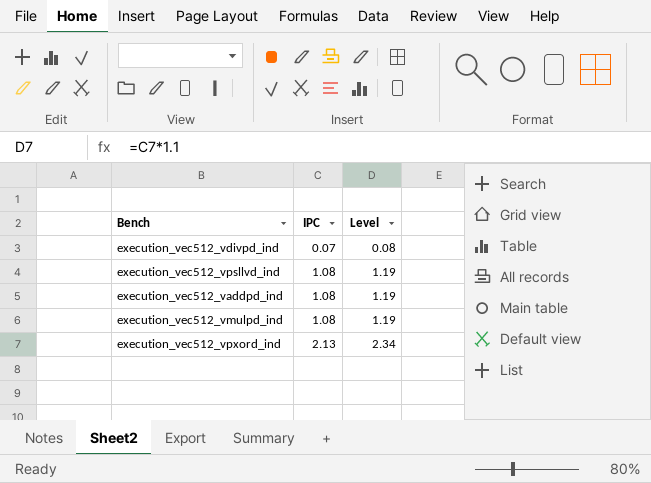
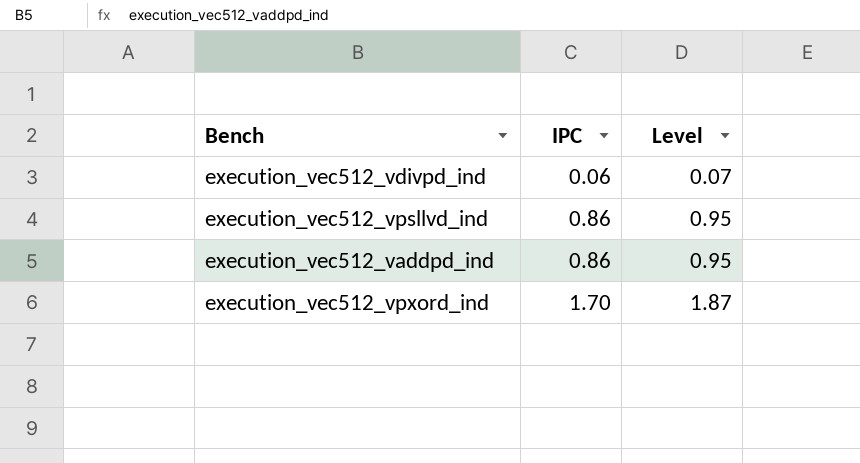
row execution_vec512_vmulpd_ind: 1.08 | 1.19 -> none
execution_vec512_vdivpd_ind | IPC: 0.07 -> 0.06
execution_vec512_vdivpd_ind | Level: 0.08 -> 0.07
execution_vec512_vpsllvd_ind | IPC: 1.08 -> 0.86
execution_vec512_vpsllvd_ind | Level: 1.19 -> 0.95
execution_vec512_vaddpd_ind | IPC: 1.08 -> 0.86
execution_vec512_vaddpd_ind | Level: 1.19 -> 0.95
execution_vec512_vpxord_ind | IPC: 2.13 -> 1.70
execution_vec512_vpxord_ind | Level: 2.34 -> 1.87

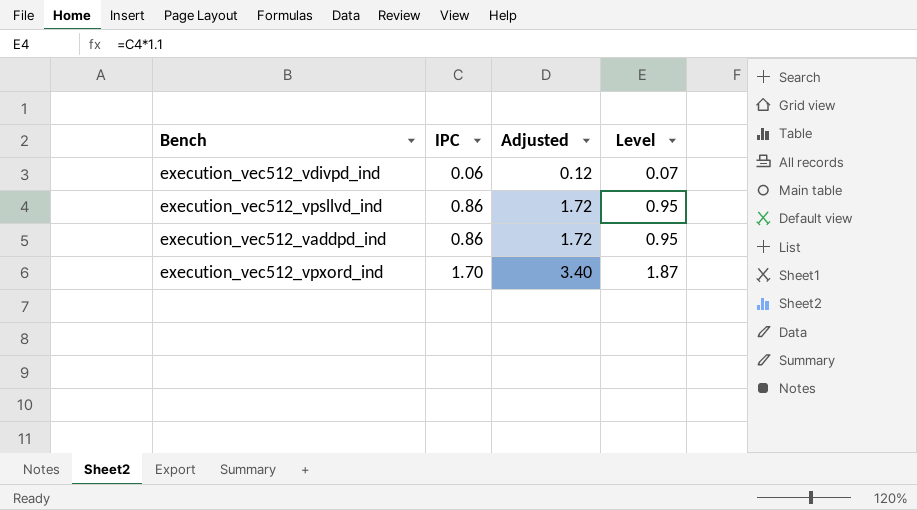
column Adjusted | formula: none -> [IPC] * 2

